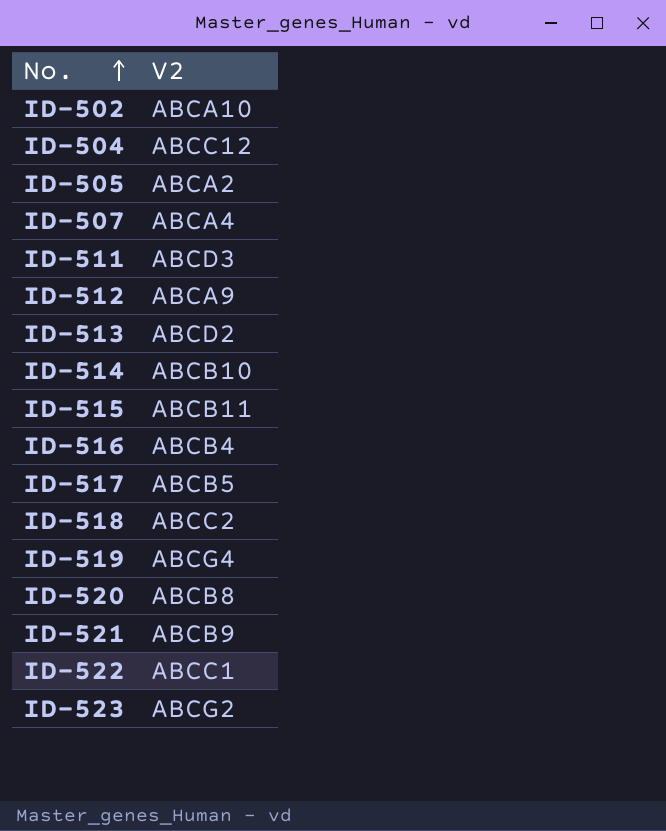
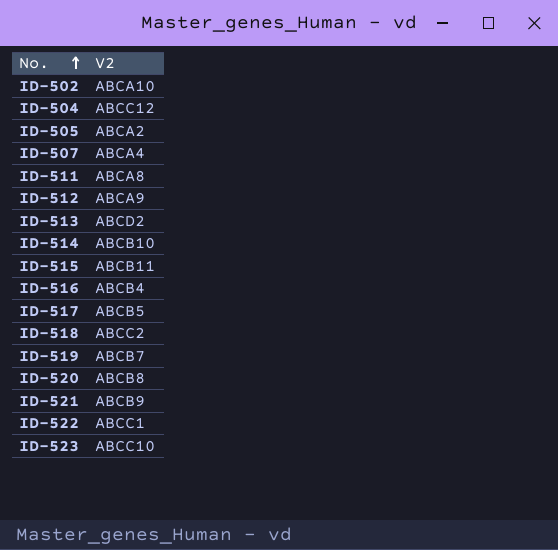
ID-511 | V2: ABCD3 -> ABCA8
ID-519 | V2: ABCG4 -> ABCB7
ID-523 | V2: ABCG2 -> ABCC10

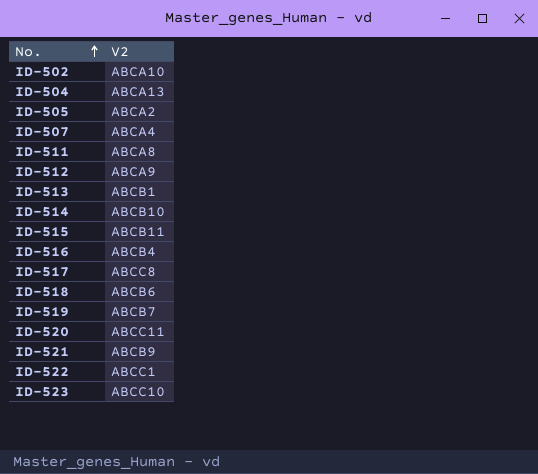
ID-504 | V2: ABCC12 -> ABCA13
ID-513 | V2: ABCD2 -> ABCB1
ID-517 | V2: ABCB5 -> ABCC8
ID-518 | V2: ABCC2 -> ABCB6
ID-520 | V2: ABCB8 -> ABCC11

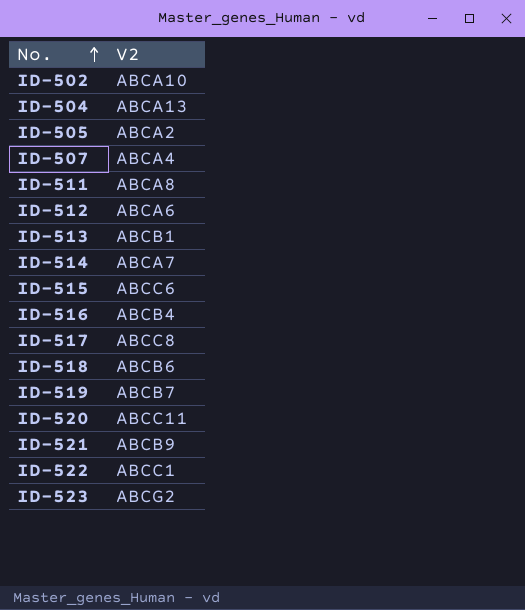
ID-512 | V2: ABCA9 -> ABCA6
ID-514 | V2: ABCB10 -> ABCA7
ID-515 | V2: ABCB11 -> ABCC6
ID-523 | V2: ABCC10 -> ABCG2

